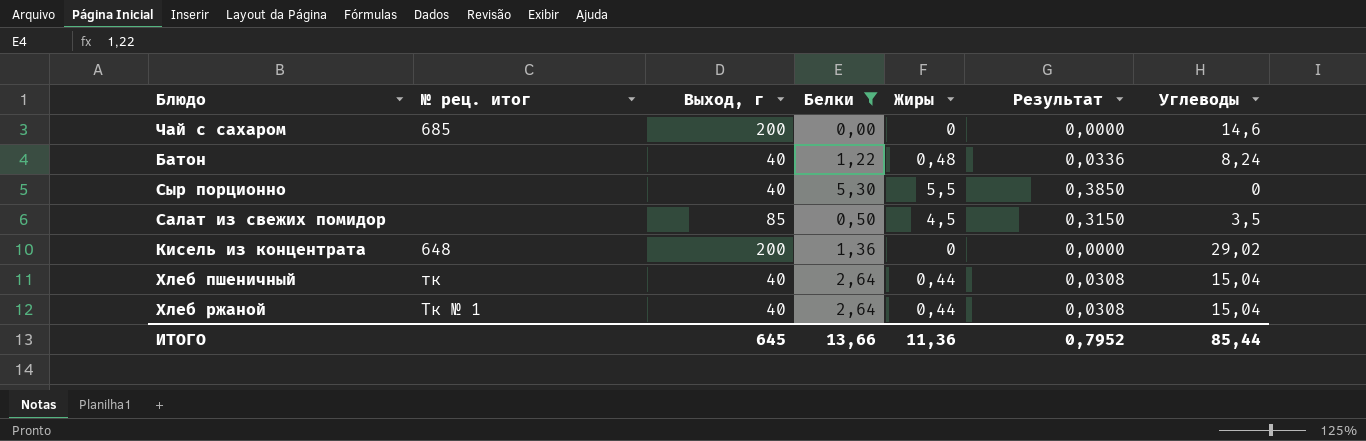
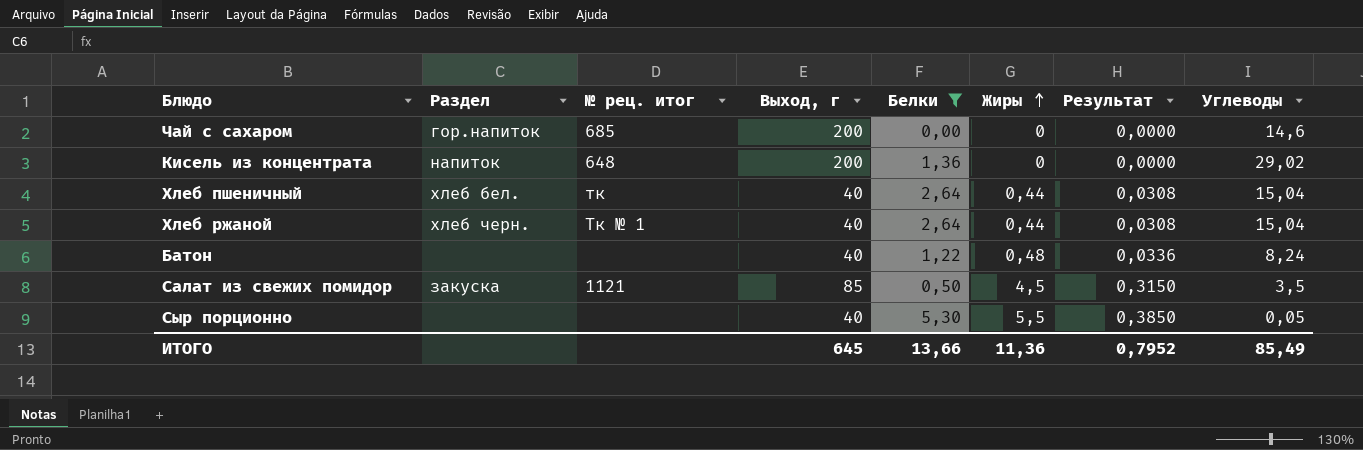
row order: none -> Жиры ascending
column Раздел | position: none -> 2
Салат из свежих помидор | № рец. итог: none -> 1121
Сыр порционно | Углеводы: 0 -> 0,05
ИТОГО | Углеводы: 85,44 -> 85,49

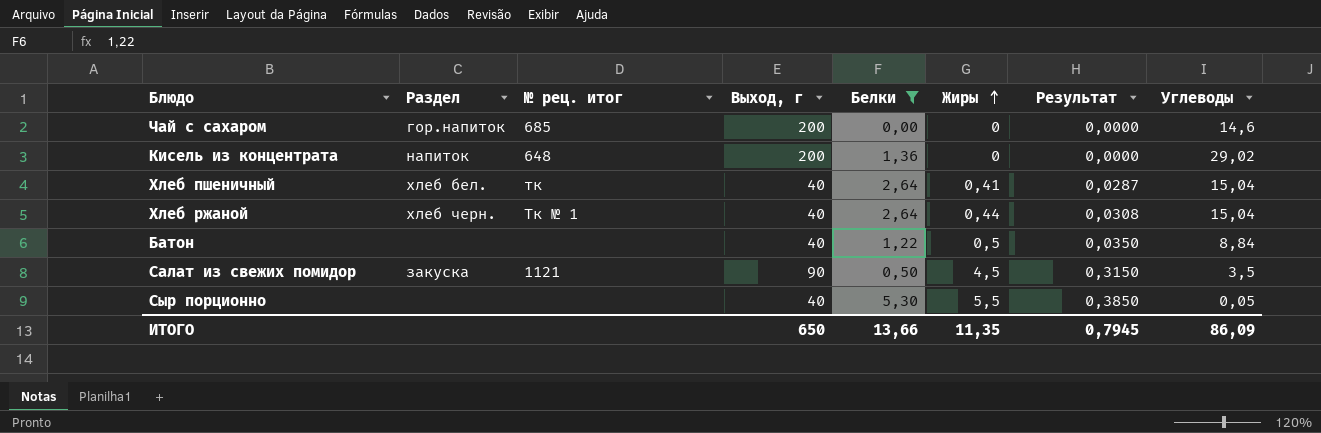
Хлеб пшеничный | Жиры: 0,44 -> 0,41
Хлеб пшеничный | Результат: 0,0308 -> 0,0287
Батон | Жиры: 0,48 -> 0,5
Батон | Результат: 0,0336 -> 0,0350
Батон | Углеводы: 8,24 -> 8,84
Салат из свежих помидор | Выход, г: 85 -> 90
ИТОГО | Выход, г: 645 -> 650
ИТОГО | Жиры: 11,36 -> 11,35
ИТОГО | Результат: 0,7952 -> 0,7945
ИТОГО | Углеводы: 85,49 -> 86,09

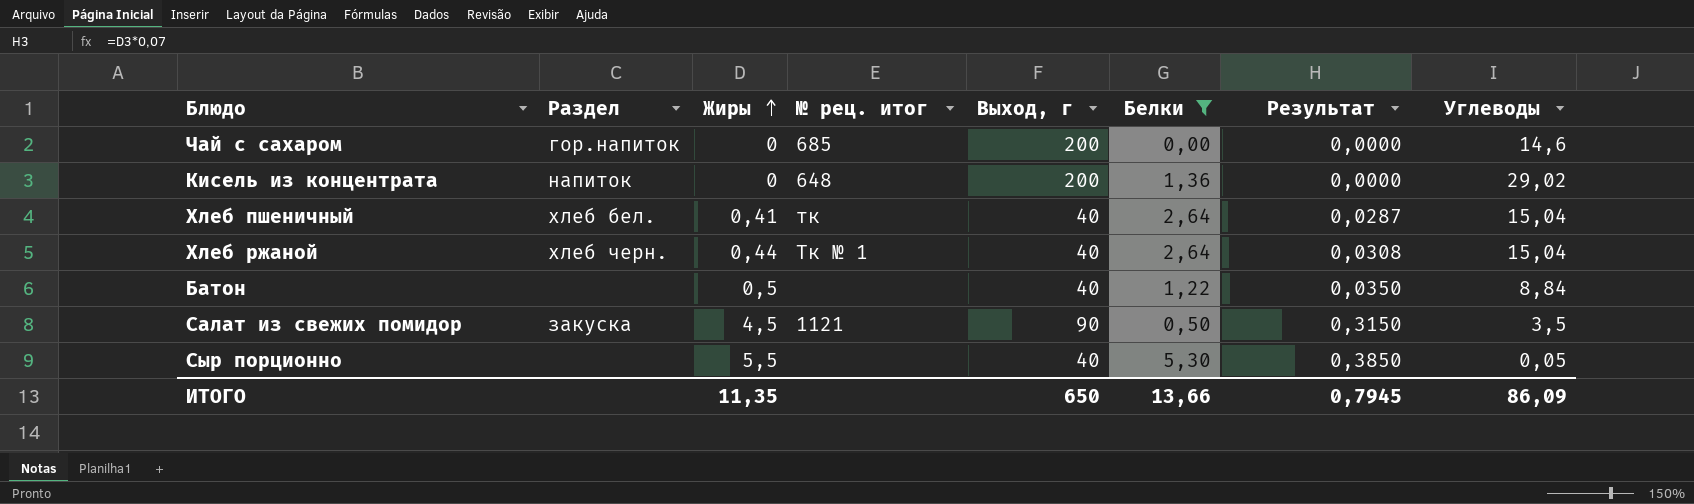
column Жиры | position: 6 -> 3

